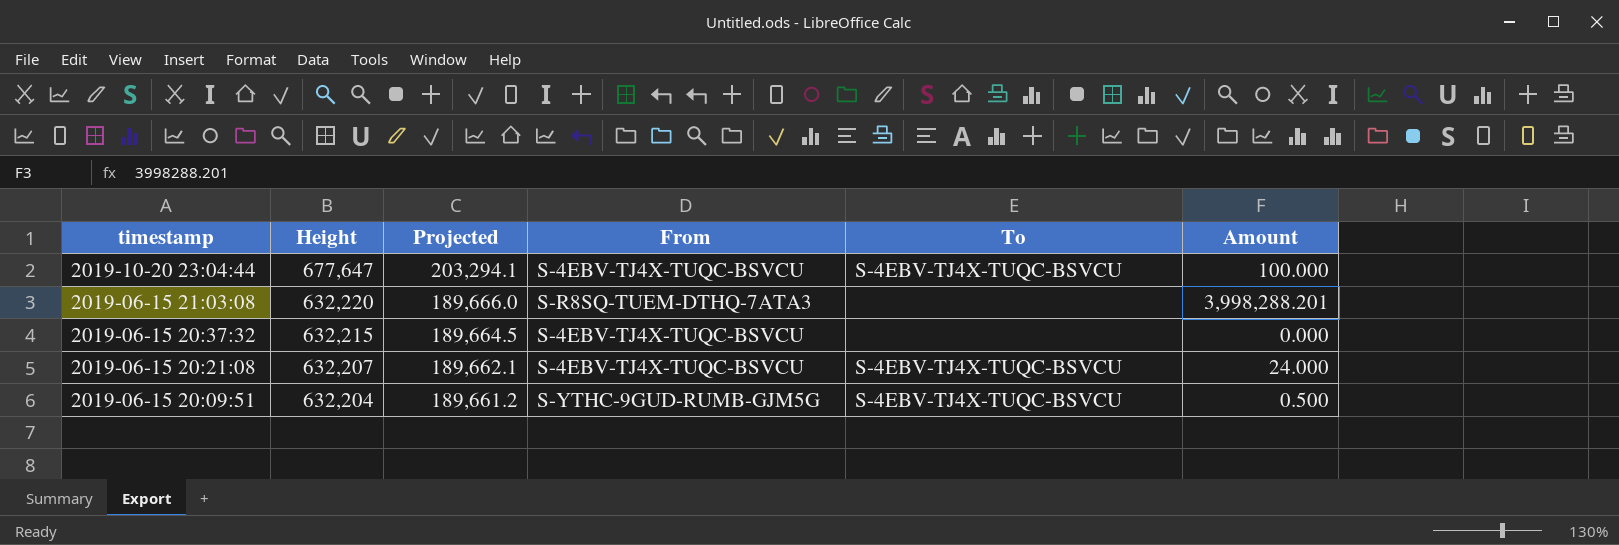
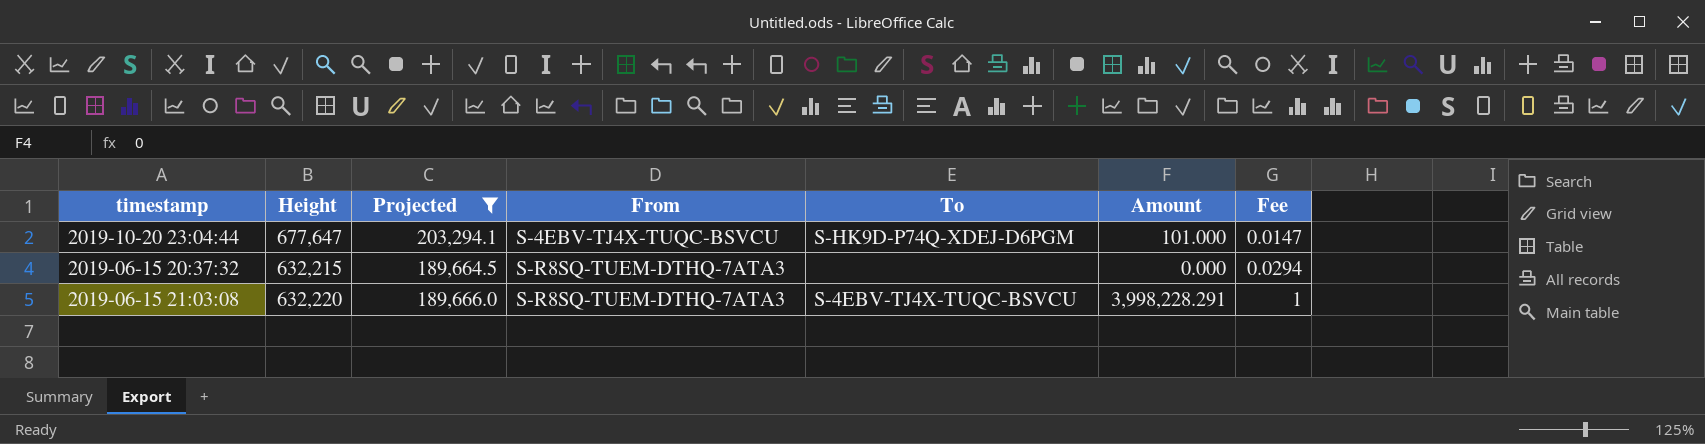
filter: none -> Projected >= 189,664.5
row order: timestamp descending -> From ascending
column Fee | position: none -> 7
2019-10-20 23:04:44 | To: S-4EBV-TJ4X-TUQC-BSVCU -> S-HK9D-P74Q-XDEJ-D6PGM
2019-10-20 23:04:44 | Amount: 100.000 -> 101.000
2019-06-15 20:37:32 | From: S-4EBV-TJ4X-TUQC-BSVCU -> S-R8SQ-TUEM-DTHQ-7ATA3
2019-06-15 21:03:08 | To: none -> S-4EBV-TJ4X-TUQC-BSVCU
2019-06-15 21:03:08 | Amount: 3,998,288.201 -> 3,998,228.291

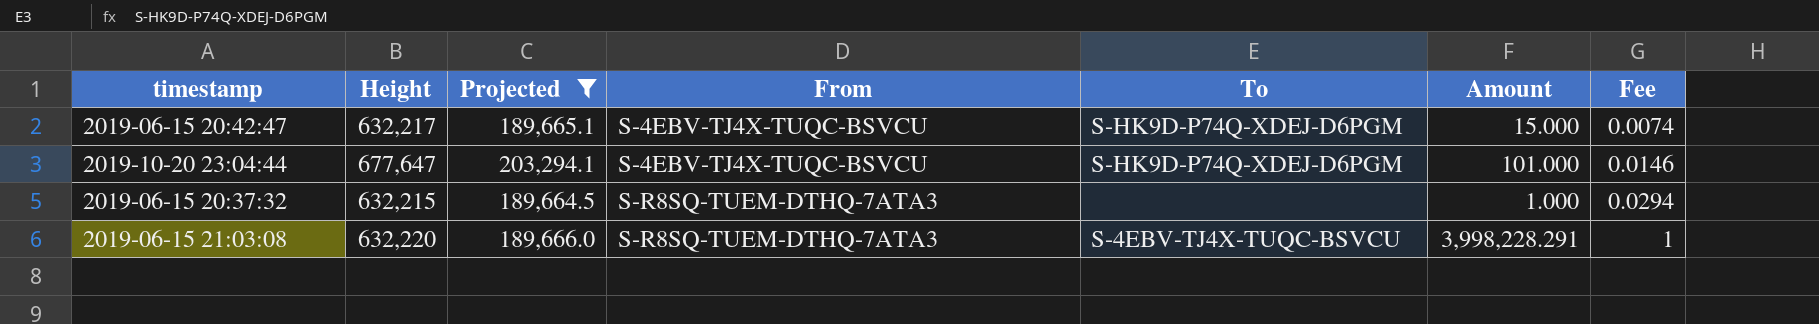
row 2019-06-15 20:42:47: none -> 632,217 | 189,665.1 | S-4EBV-TJ4X-TUQC-BSVCU | S-HK9D-P74Q-XDEJ-D6PGM | 15.000 | 0.0074
2019-10-20 23:04:44 | Fee: 0.0147 -> 0.0146
2019-06-15 20:37:32 | Amount: 0.000 -> 1.000

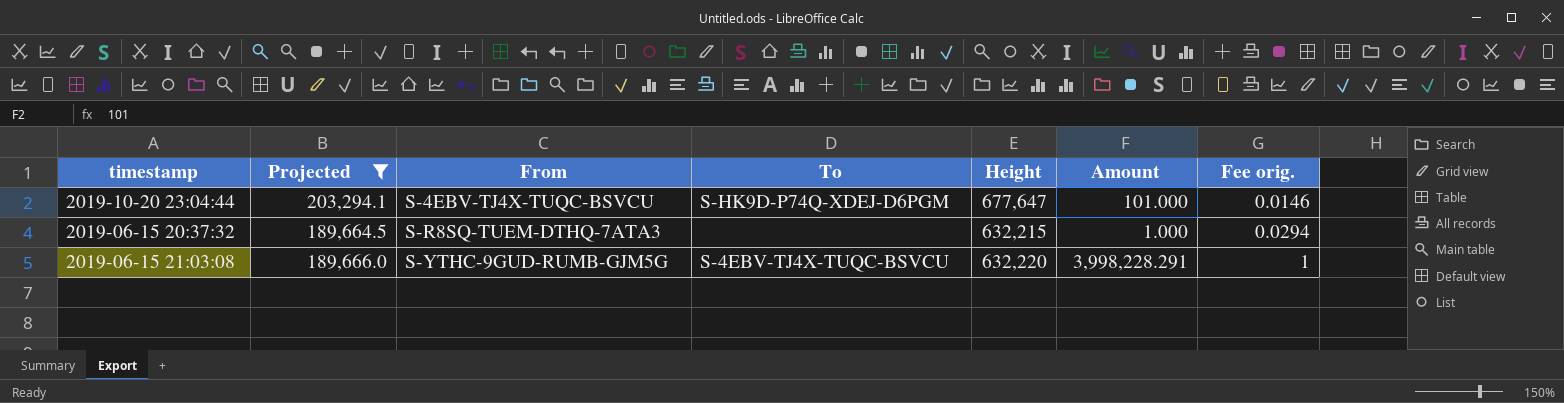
column Height | position: 2 -> 5
column name: Fee -> Fee orig.
row 2019-06-15 20:42:47: 632,217 | 189,665.1 | S-4EBV-TJ4X-TUQC-BSVCU | S-HK9D-P74Q-XDEJ-D6PGM | 15.000 | 0.0074 -> none
2019-06-15 21:03:08 | From: S-R8SQ-TUEM-DTHQ-7ATA3 -> S-YTHC-9GUD-RUMB-GJM5G

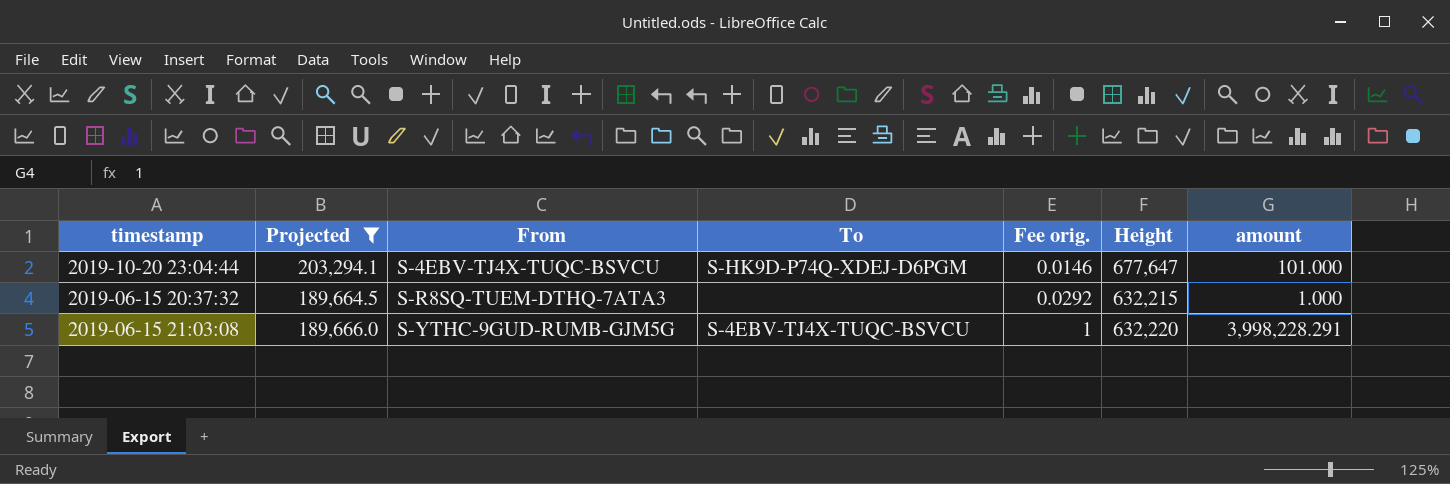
column Fee orig. | position: 7 -> 5
column name: Amount -> amount
2019-06-15 20:37:32 | Fee orig.: 0.0294 -> 0.0292

